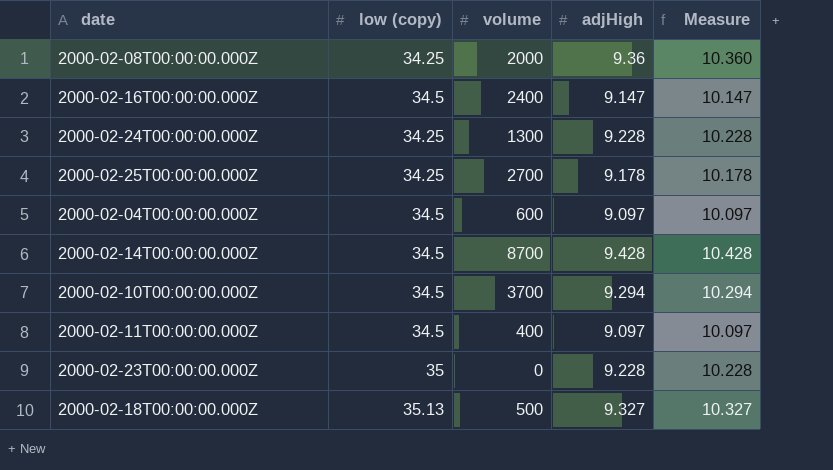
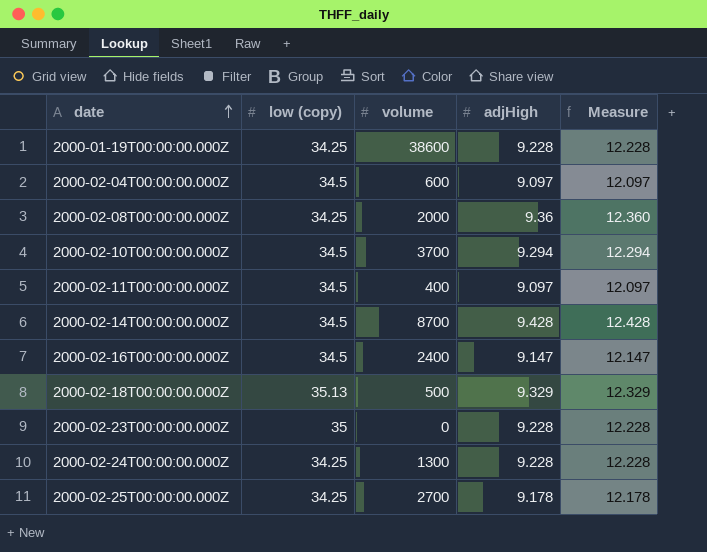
row order: none -> date ascending
column Measure | formula: [adjHigh] + 1 -> [adjHigh] + 3
row 2000-01-19T00:00:00.000Z: none -> 34.25 | 38600 | 9.228 | 12.228
2000-02-18T00:00:00.000Z | adjHigh: 9.327 -> 9.329

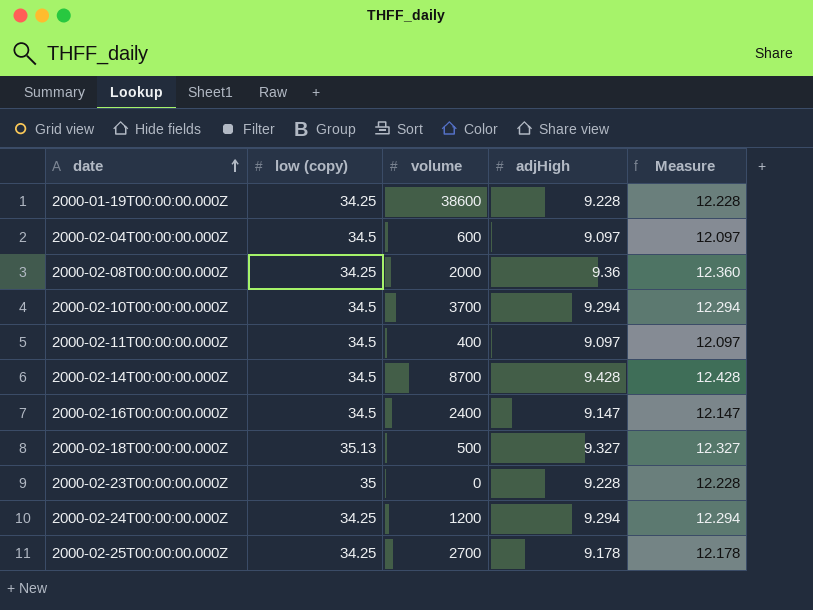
2000-02-18T00:00:00.000Z | adjHigh: 9.329 -> 9.327
2000-02-18T00:00:00.000Z | Measure: 12.329 -> 12.327
2000-02-24T00:00:00.000Z | volume: 1300 -> 1200
2000-02-24T00:00:00.000Z | adjHigh: 9.228 -> 9.294
2000-02-24T00:00:00.000Z | Measure: 12.228 -> 12.294

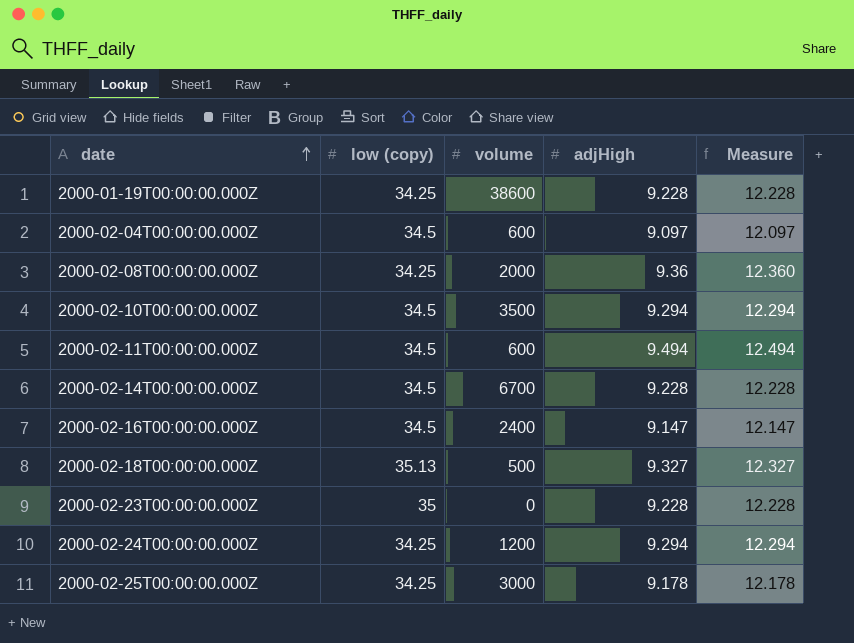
2000-02-10T00:00:00.000Z | volume: 3700 -> 3500
2000-02-11T00:00:00.000Z | volume: 400 -> 600
2000-02-11T00:00:00.000Z | adjHigh: 9.097 -> 9.494
2000-02-11T00:00:00.000Z | Measure: 12.097 -> 12.494
2000-02-14T00:00:00.000Z | volume: 8700 -> 6700
2000-02-14T00:00:00.000Z | adjHigh: 9.428 -> 9.228
2000-02-14T00:00:00.000Z | Measure: 12.428 -> 12.228
2000-02-25T00:00:00.000Z | volume: 2700 -> 3000

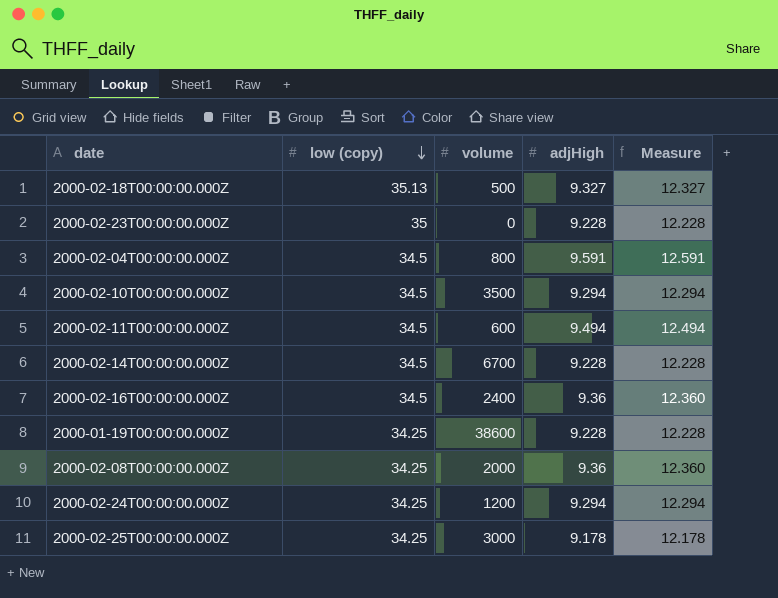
row order: date ascending -> low (copy) descending
2000-02-04T00:00:00.000Z | volume: 600 -> 800
2000-02-04T00:00:00.000Z | adjHigh: 9.097 -> 9.591
2000-02-04T00:00:00.000Z | Measure: 12.097 -> 12.591
2000-02-16T00:00:00.000Z | adjHigh: 9.147 -> 9.36
2000-02-16T00:00:00.000Z | Measure: 12.147 -> 12.360

